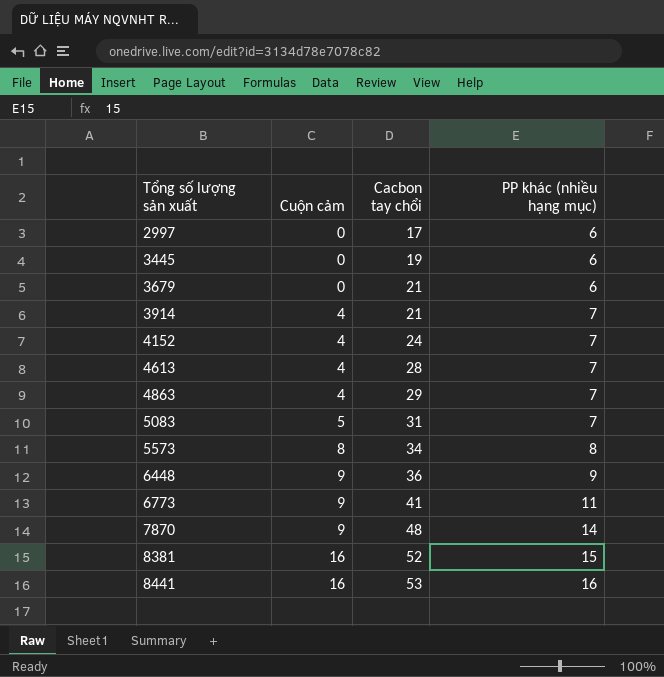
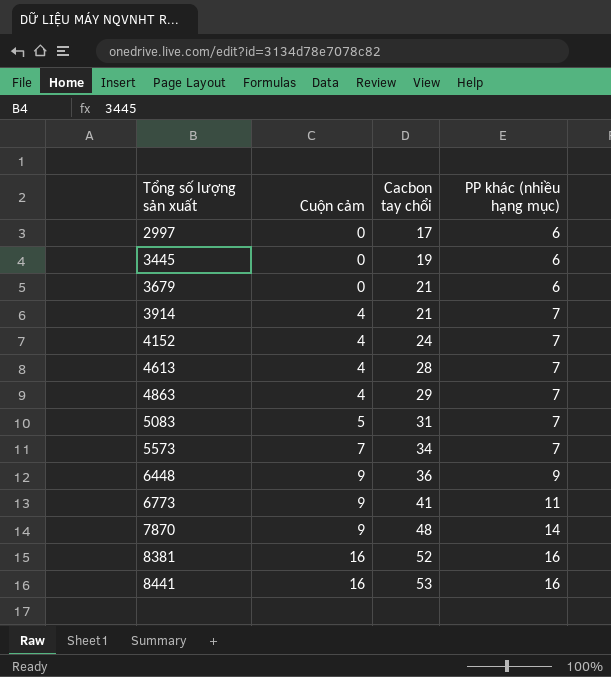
5573 | Cuộn cảm: 8 -> 7
5573 | PP khác (nhiều hạng mục): 8 -> 7
8381 | PP khác (nhiều hạng mục): 15 -> 16

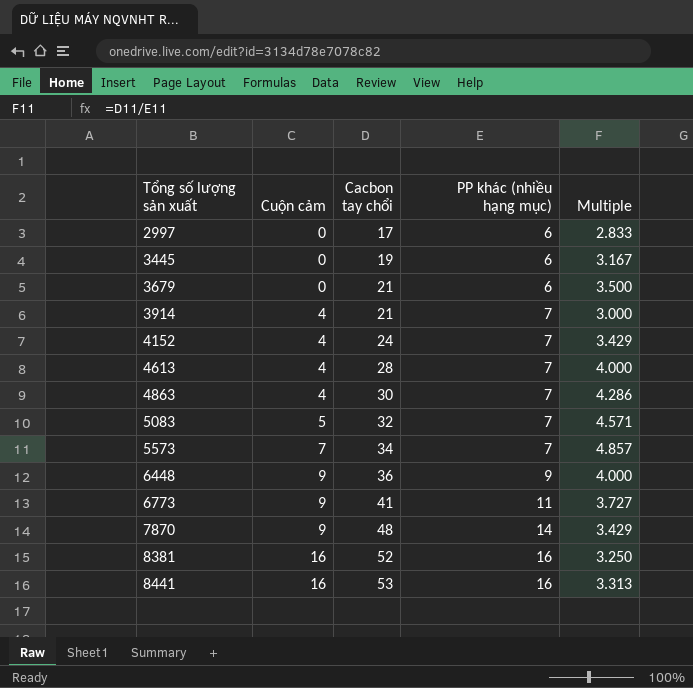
column Multiple | formula: none -> [Cacbon tay chổi] / [PP khác (nhiều hạng mục)]
4863 | Cacbon tay chổi: 29 -> 30
5083 | Cacbon tay chổi: 31 -> 32

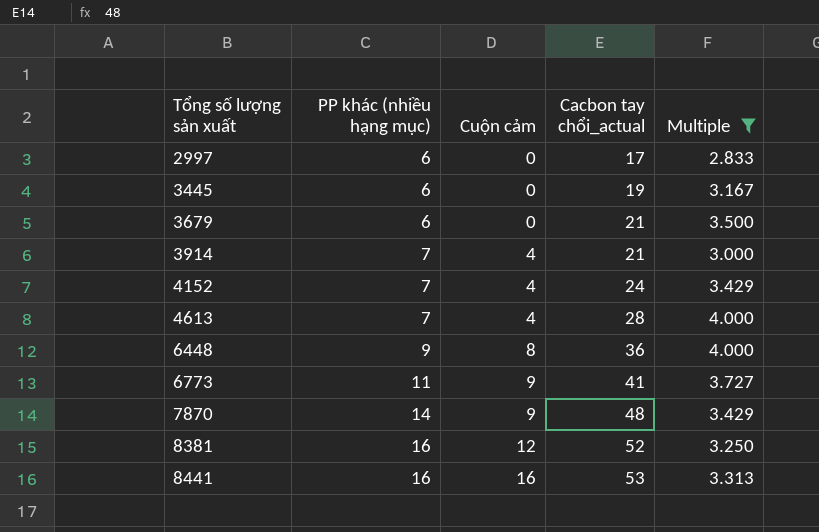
filter: none -> Multiple <= 4.000
column PP khác (nhiều hạng mục) | position: 4 -> 2
column name: Cacbon tay chổi -> Cacbon tay chổi_actual
6448 | Cuộn cảm: 9 -> 8
8381 | Cuộn cảm: 16 -> 12

